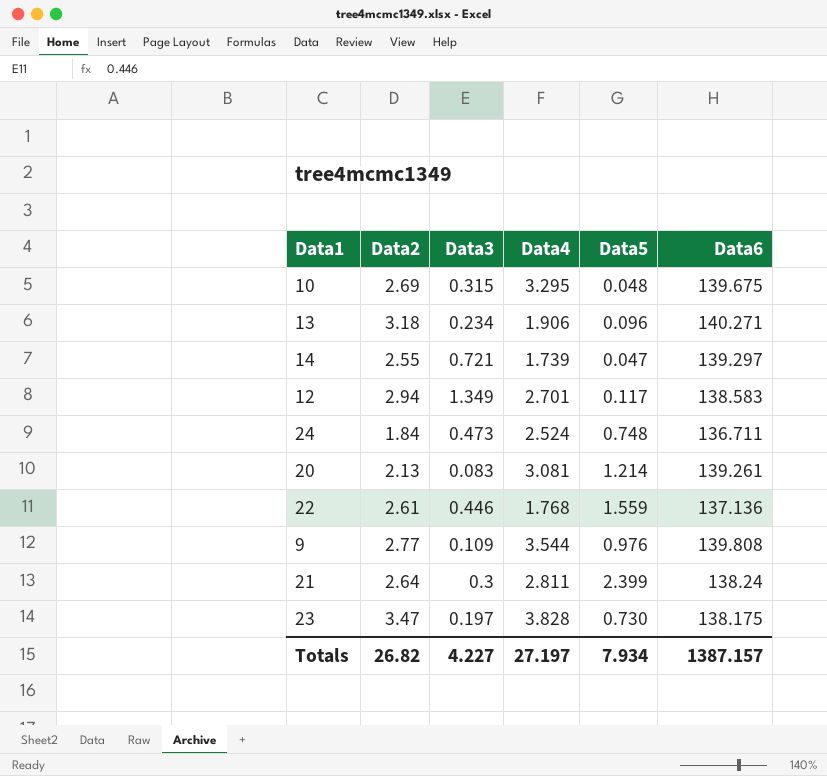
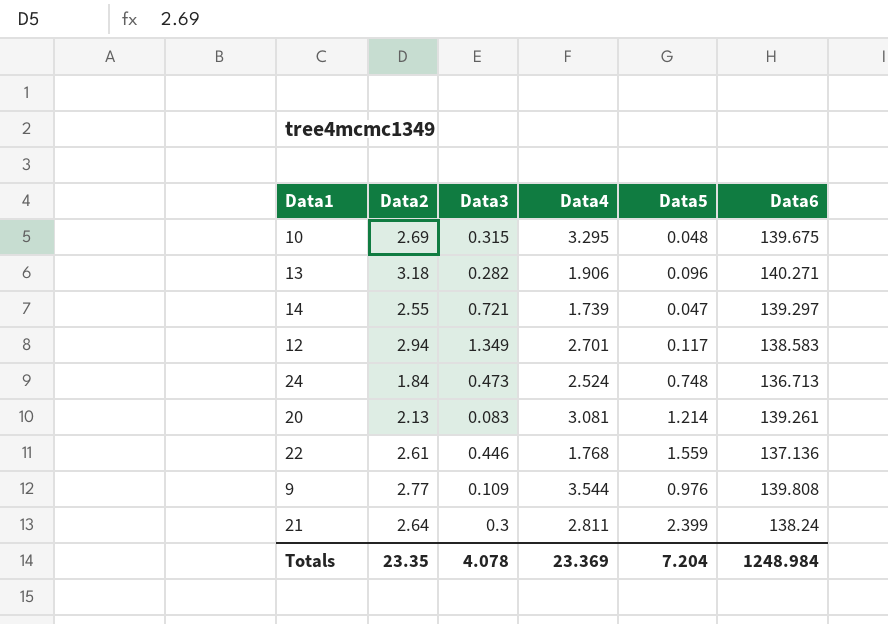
row 23: 3.47 | 0.197 | 3.828 | 0.730 | 138.175 -> none
13 | Data3: 0.234 -> 0.282
24 | Data6: 136.711 -> 136.713
Totals | Data2: 26.82 -> 23.35
Totals | Data3: 4.227 -> 4.078
Totals | Data4: 27.197 -> 23.369
Totals | Data5: 7.934 -> 7.204
Totals | Data6: 1387.157 -> 1248.984

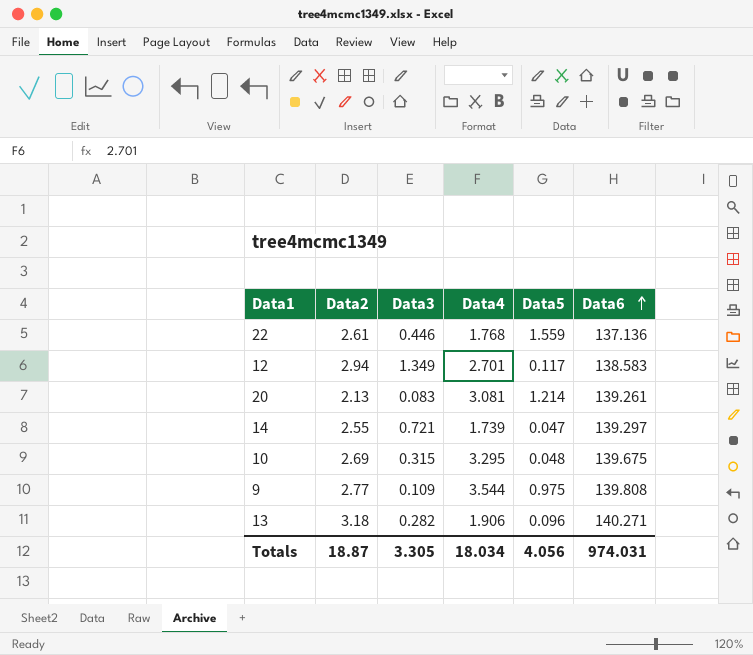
row order: none -> Data6 ascending
row 24: 1.84 | 0.473 | 2.524 | 0.748 | 136.713 -> none
row 21: 2.64 | 0.3 | 2.811 | 2.399 | 138.24 -> none
9 | Data5: 0.976 -> 0.975
Totals | Data2: 23.35 -> 18.87
Totals | Data3: 4.078 -> 3.305
Totals | Data4: 23.369 -> 18.034
Totals | Data5: 7.204 -> 4.056
Totals | Data6: 1248.984 -> 974.031

